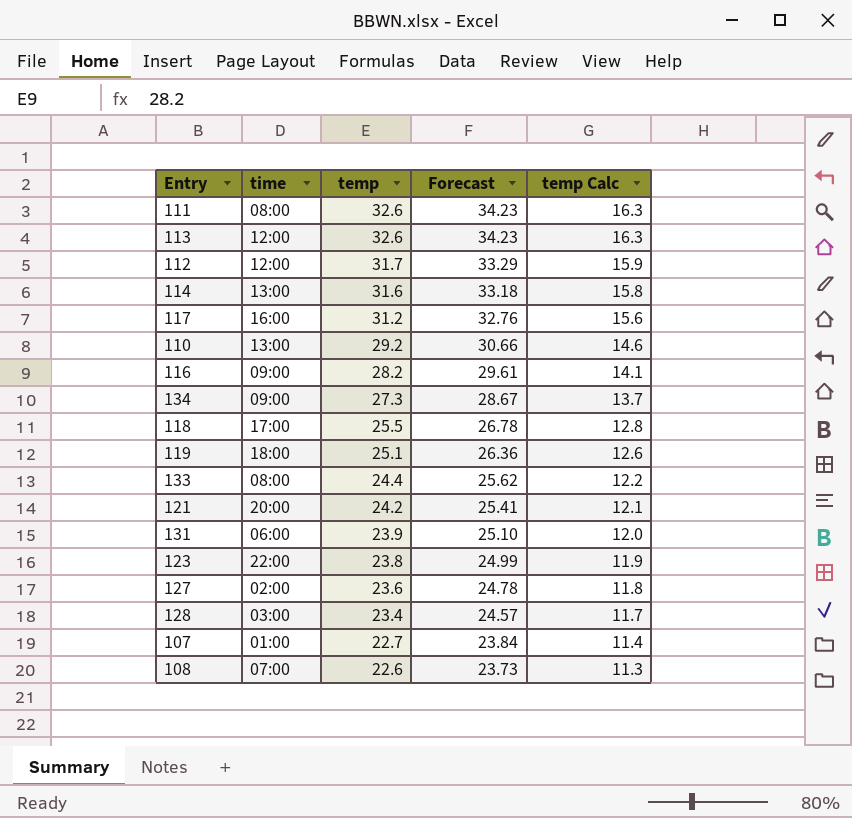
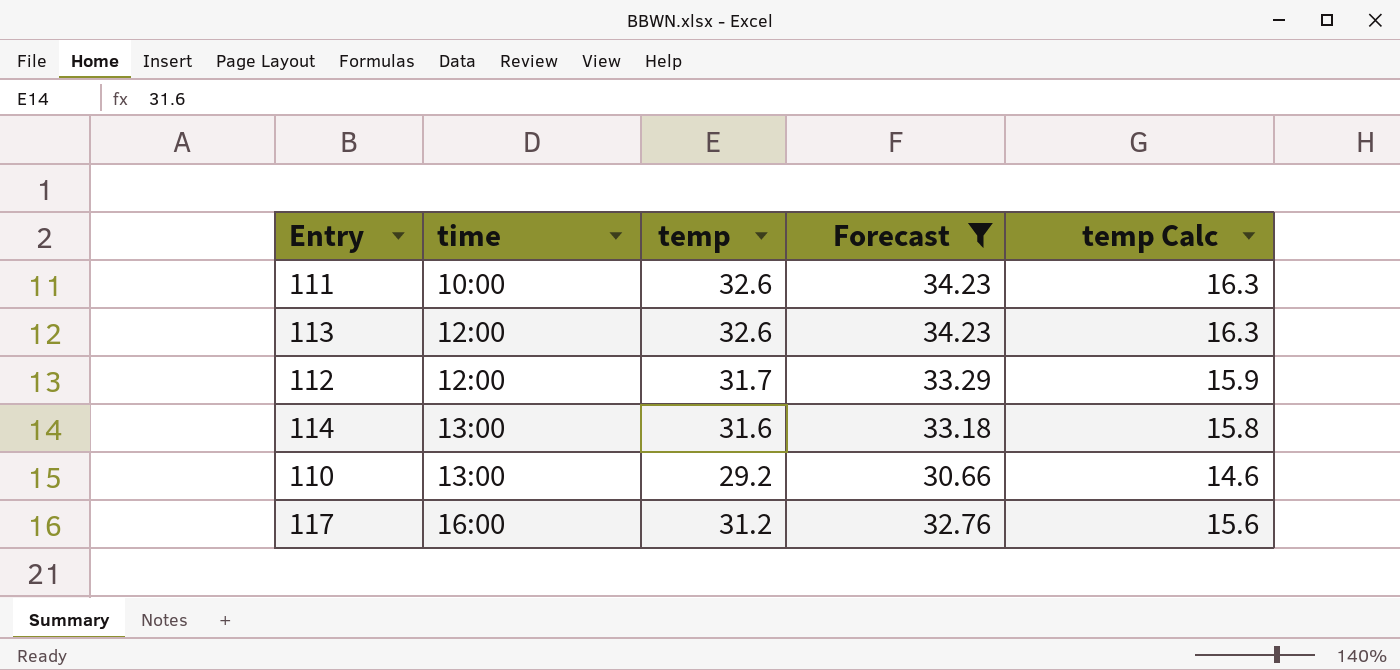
filter: none -> Forecast >= 30.66
row order: temp descending -> time ascending
111 | time: 08:00 -> 10:00

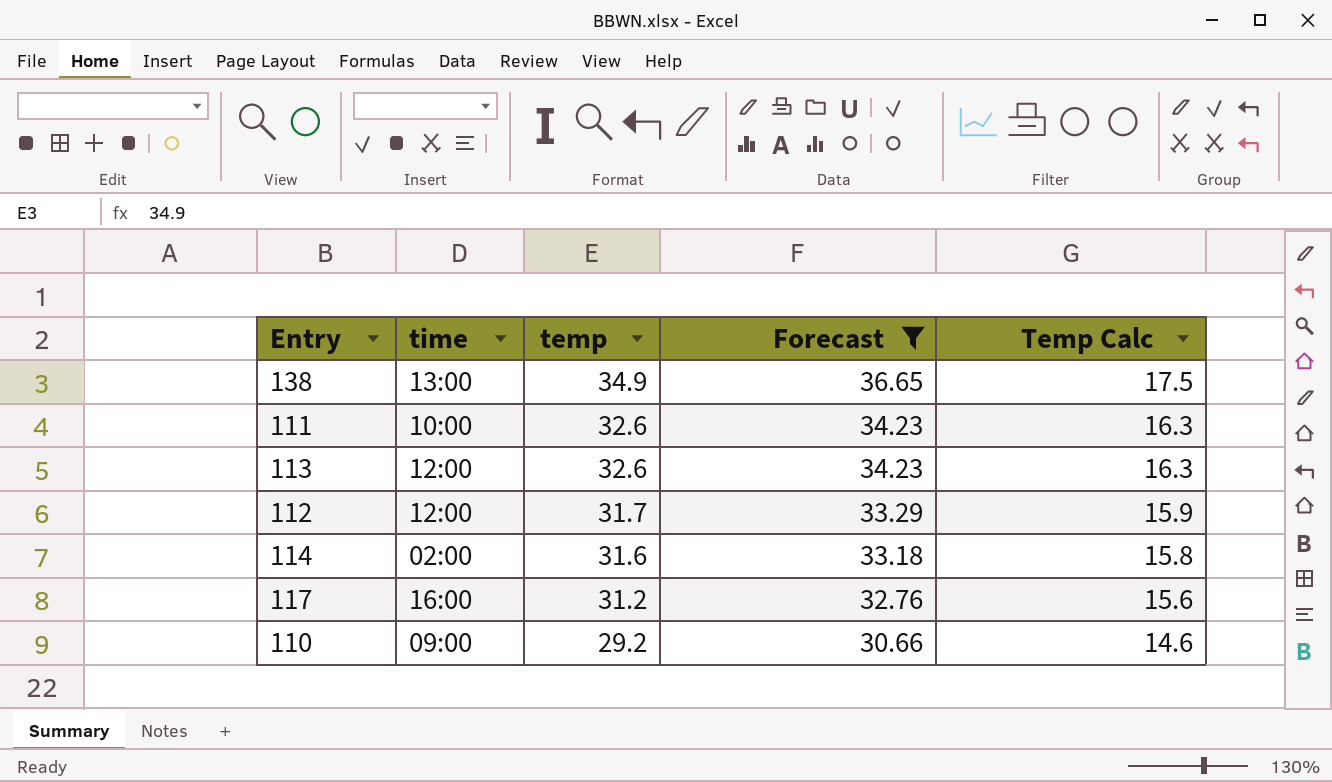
row order: time ascending -> temp descending
column name: temp Calc -> Temp Calc
row 138: none -> 13:00 | 34.9 | 36.65 | 17.5
114 | time: 13:00 -> 02:00
110 | time: 13:00 -> 09:00

